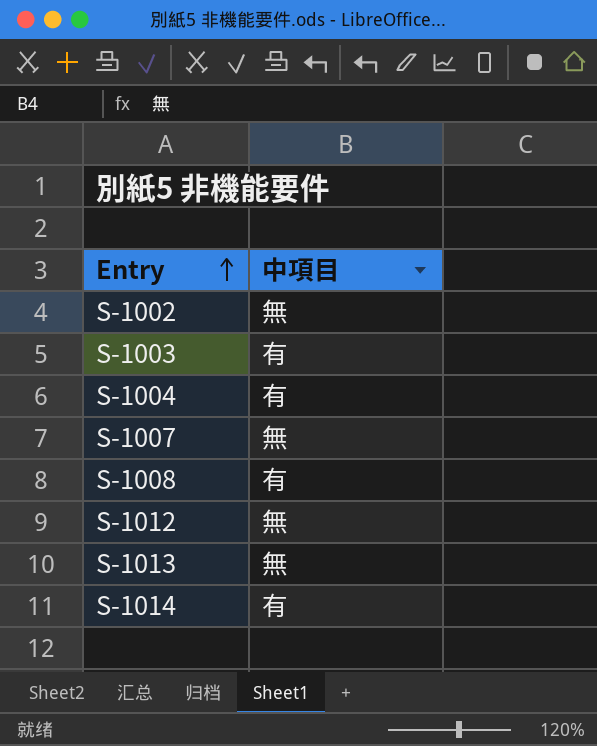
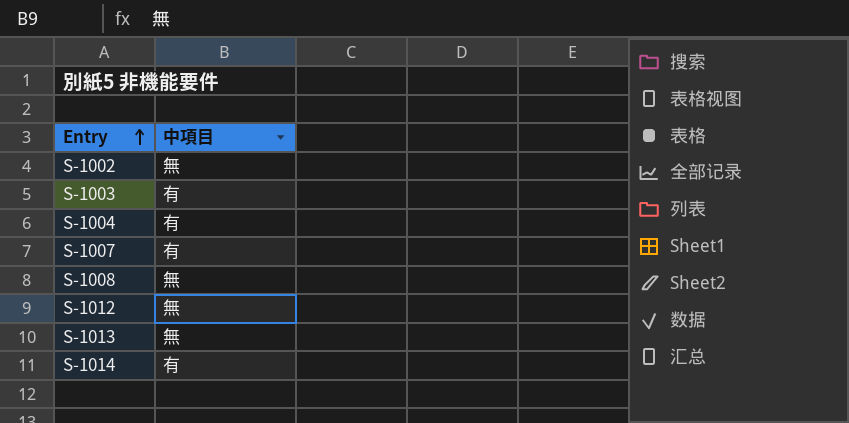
S-1007 | 中項目: 無 -> 有
S-1008 | 中項目: 有 -> 無

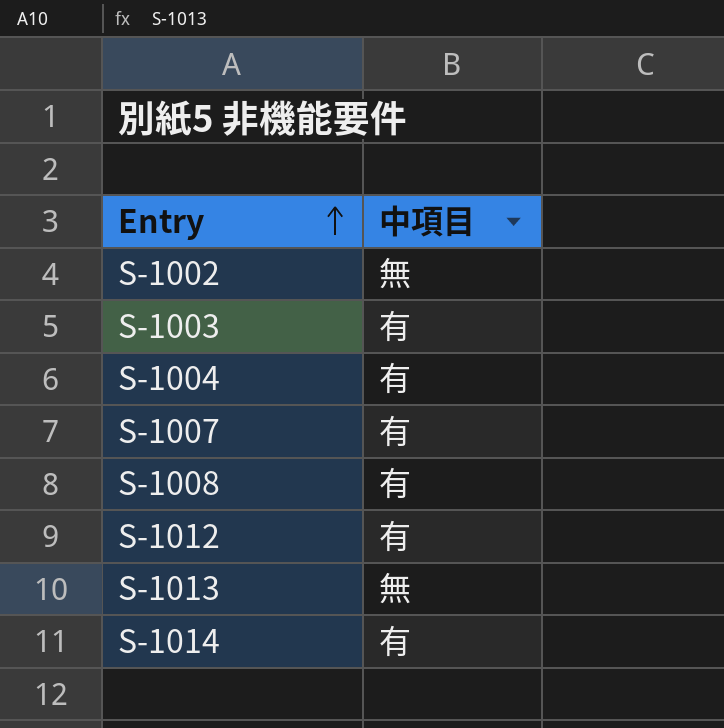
S-1008 | 中項目: 無 -> 有
S-1012 | 中項目: 無 -> 有

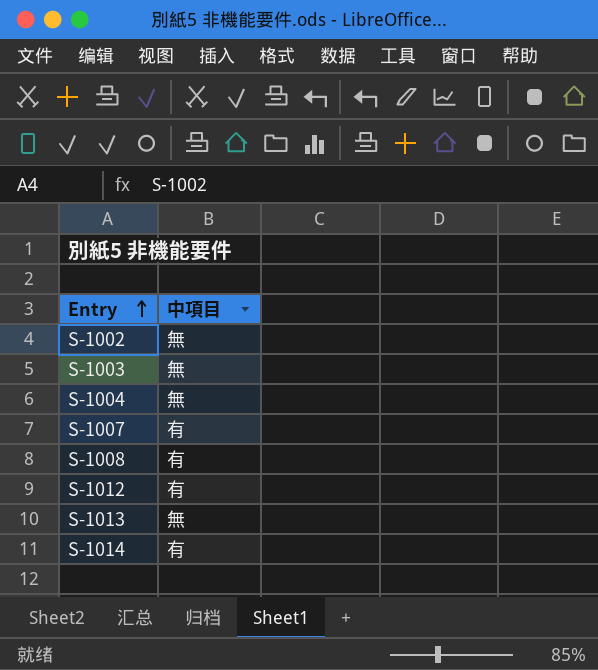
S-1003 | 中項目: 有 -> 無
S-1004 | 中項目: 有 -> 無

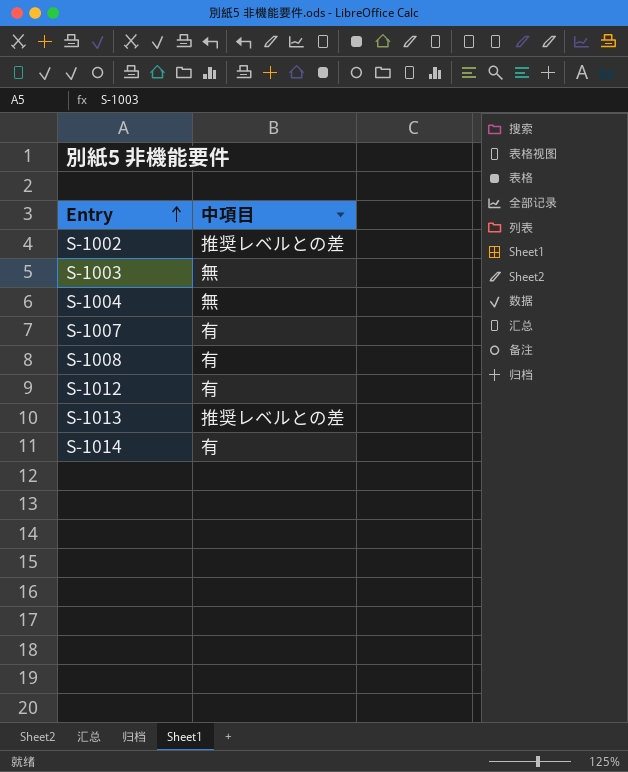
S-1002 | 中項目: 無 -> 推奨レベルとの差
S-1013 | 中項目: 無 -> 推奨レベルとの差

